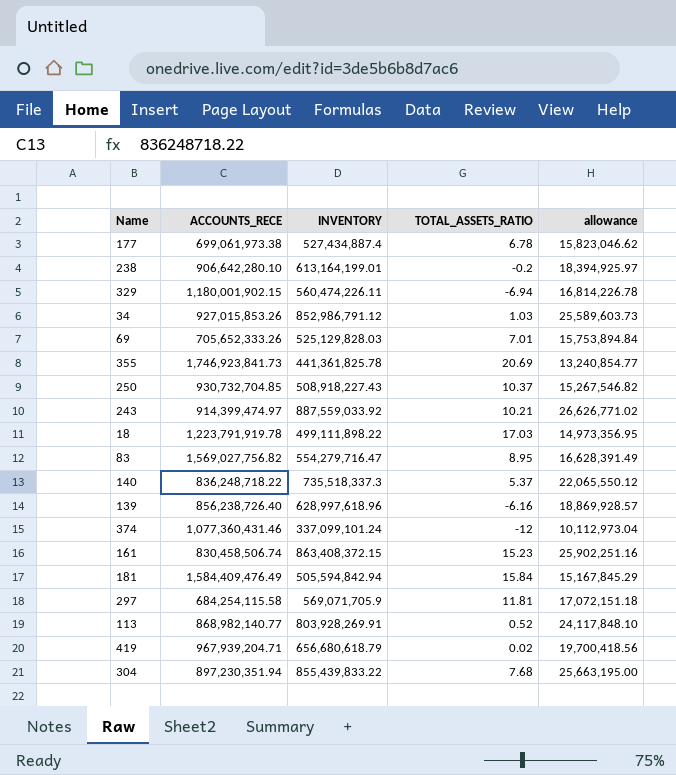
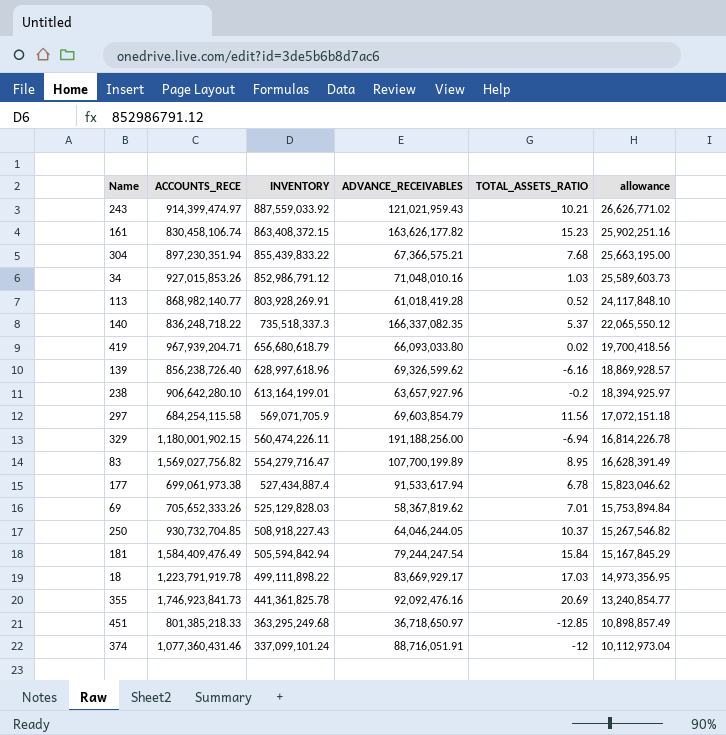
row order: none -> INVENTORY descending
column ADVANCE_RECEIVABLES | position: none -> 4
161 | ACCOUNTS_RECE: 830,458,506.74 -> 830,458,106.74
297 | TOTAL_ASSETS_RATIO: 11.81 -> 11.56
row 451: none -> 801,385,218.33 | 363,295,249.68 | 36,718,650.97 | -12.85 | 10,898,857.49

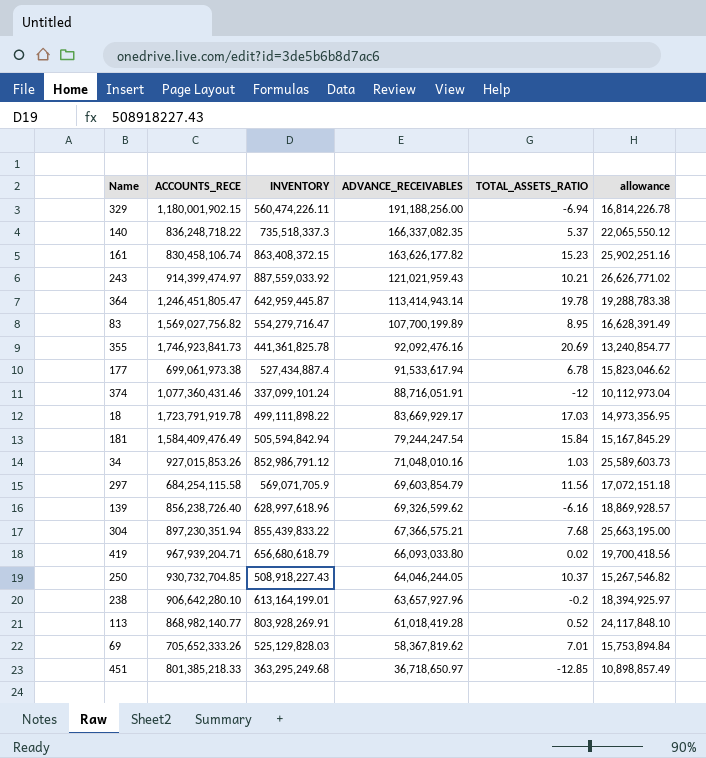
row order: INVENTORY descending -> ADVANCE_RECEIVABLES descending
row 364: none -> 1,246,451,805.47 | 642,959,445.87 | 113,414,943.14 | 19.78 | 19,288,783.38
18 | ACCOUNTS_RECE: 1,223,791,919.78 -> 1,723,791,919.78

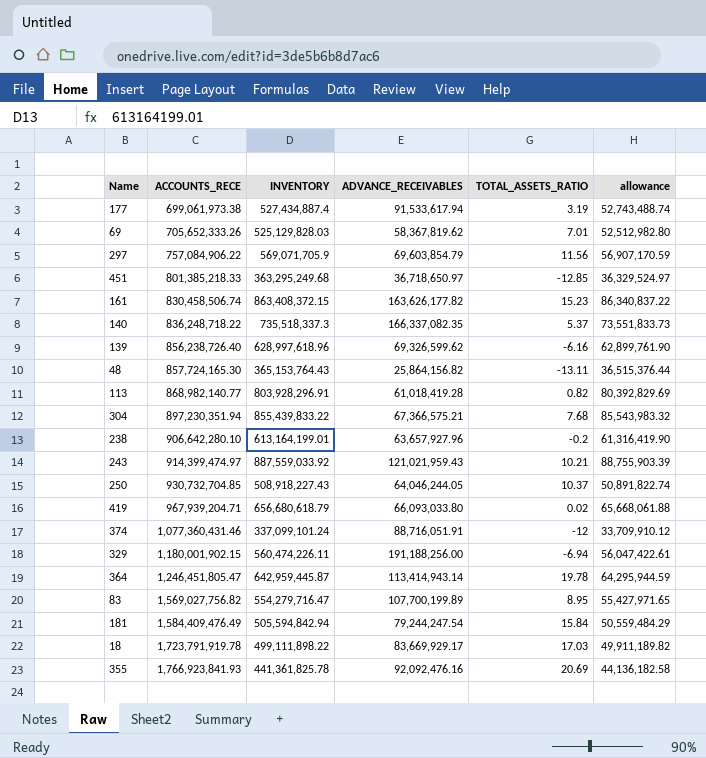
row order: ADVANCE_RECEIVABLES descending -> ACCOUNTS_RECE ascending
column allowance | formula: [INVENTORY] * 0.03 -> [INVENTORY] * 0.1
row 34: 927,015,853.26 | 852,986,791.12 | 71,048,010.16 | 1.03 | 25,589,603.73 -> none
177 | TOTAL_ASSETS_RATIO: 6.78 -> 3.19
297 | ACCOUNTS_RECE: 684,254,115.58 -> 757,084,906.22
161 | ACCOUNTS_RECE: 830,458,106.74 -> 830,458,506.74
row 48: none -> 857,724,165.30 | 365,153,764.43 | 25,864,156.82 | -13.11 | 36,515,376.44
113 | INVENTORY: 803,928,269.91 -> 803,928,296.91
113 | TOTAL_ASSETS_RATIO: 0.52 -> 0.82
355 | ACCOUNTS_RECE: 1,746,923,841.73 -> 1,766,923,841.93

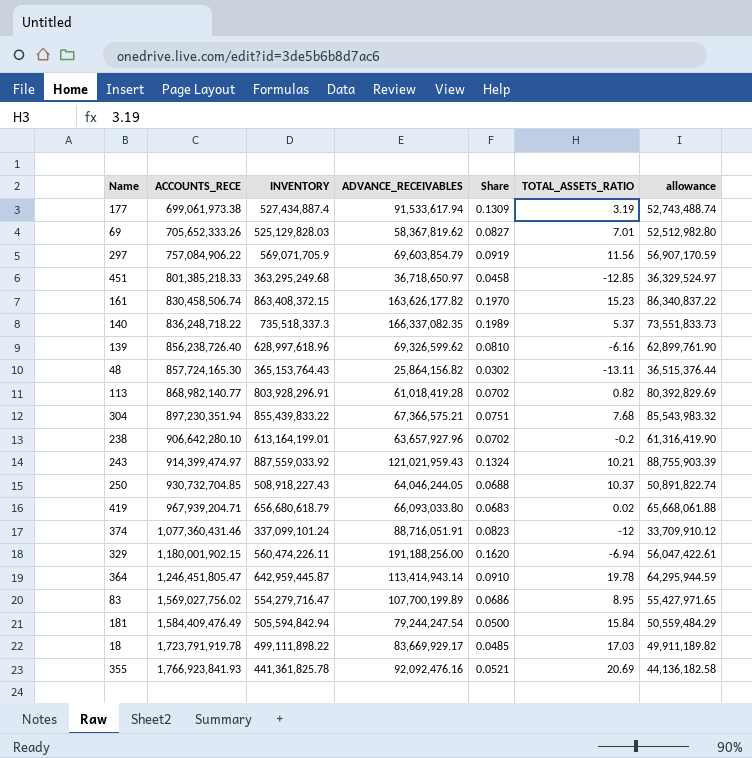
column Share | formula: none -> [ADVANCE_RECEIVABLES] / [ACCOUNTS_RECE]
83 | ACCOUNTS_RECE: 1,569,027,756.82 -> 1,569,027,756.02

